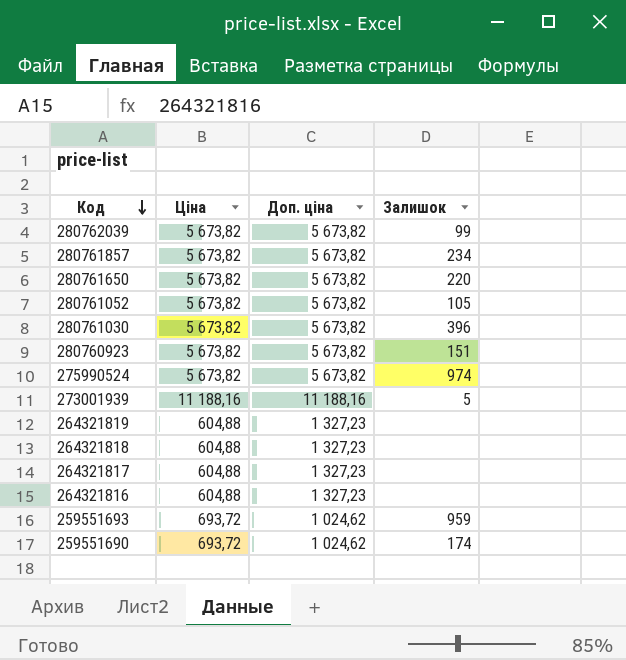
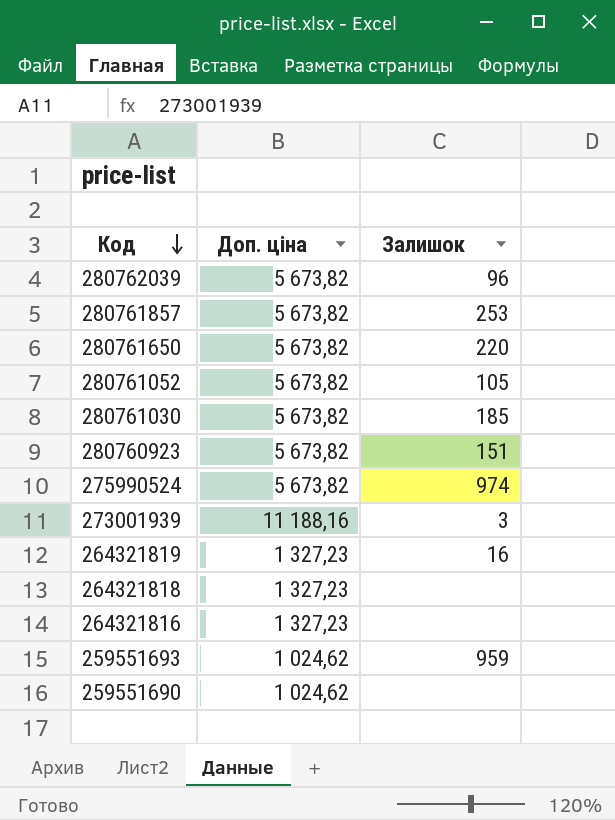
column Ціна | position: 2 -> none
row 264321817: 604,88 | 1 327,23 | none -> none
280762039 | Залишок: 99 -> 96
280761857 | Залишок: 234 -> 253
280761030 | Залишок: 396 -> 185
273001939 | Залишок: 5 -> 3
264321819 | Залишок: none -> 16
259551690 | Залишок: 174 -> none

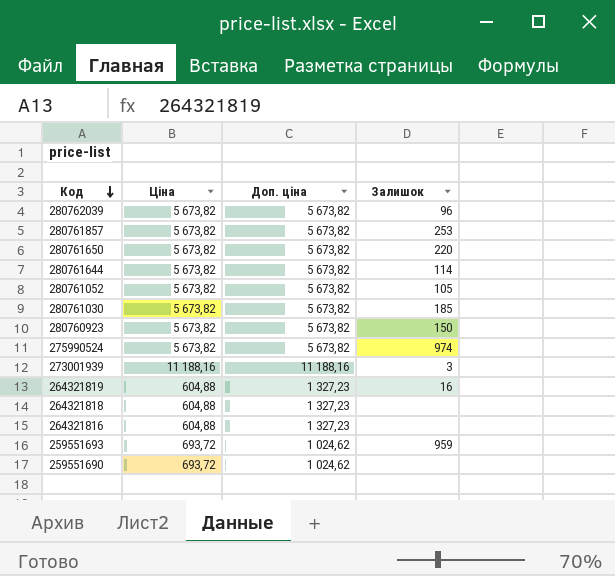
column Ціна | position: none -> 2
row 280761644: none -> 5 673,82 | 5 673,82 | 114
280760923 | Залишок: 151 -> 150

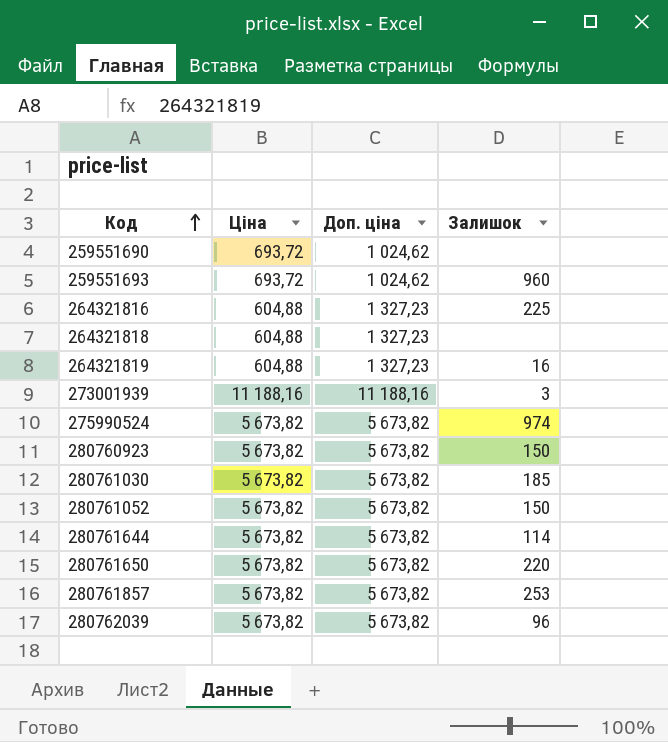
row order: Код descending -> Код ascending
259551693 | Залишок: 959 -> 960
264321816 | Залишок: none -> 225
280761052 | Залишок: 105 -> 150

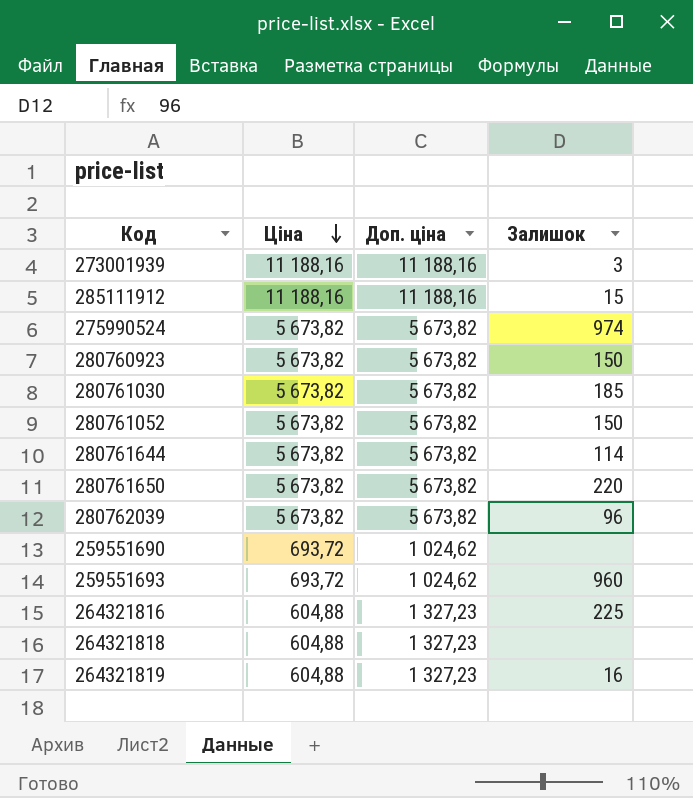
row order: Код ascending -> Ціна descending
row 280761857: 5 673,82 | 5 673,82 | 253 -> none
row 285111912: none -> 11 188,16 | 11 188,16 | 15

